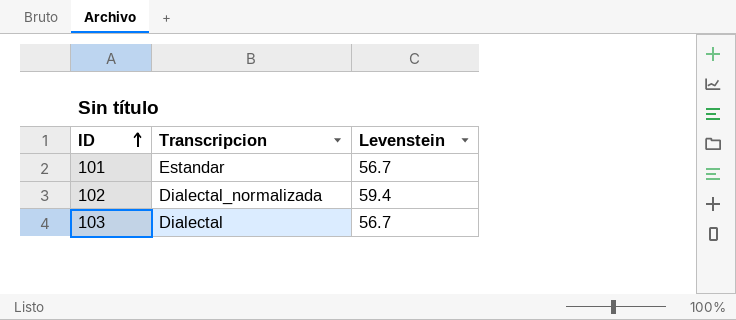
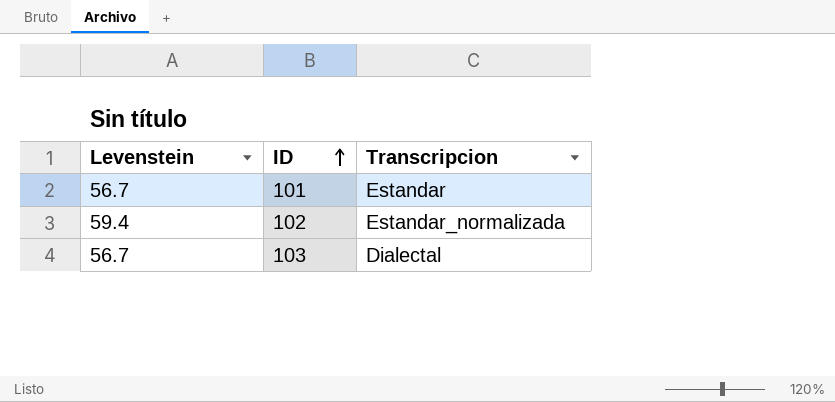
column Levenstein | position: 3 -> 1
102 | Transcripcion: Dialectal_normalizada -> Estandar_normalizada

